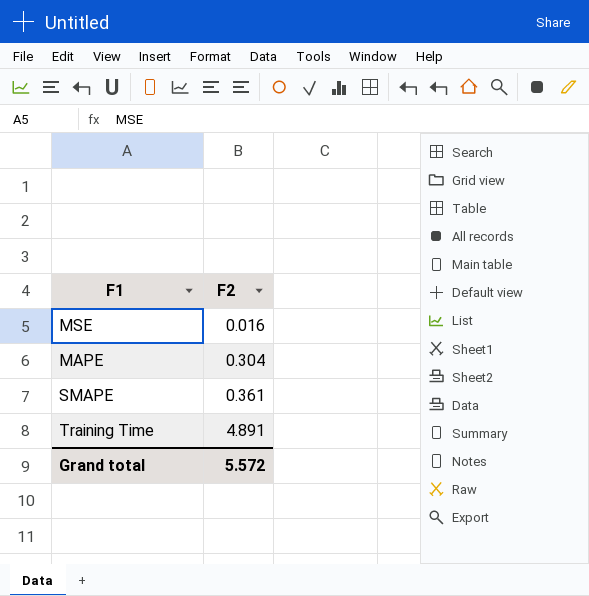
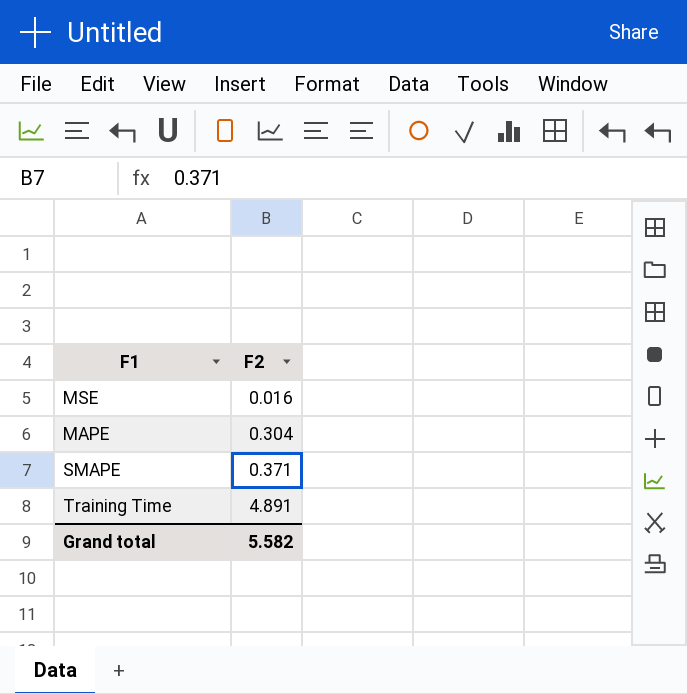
SMAPE | F2: 0.361 -> 0.371
Grand total | F2: 5.572 -> 5.582

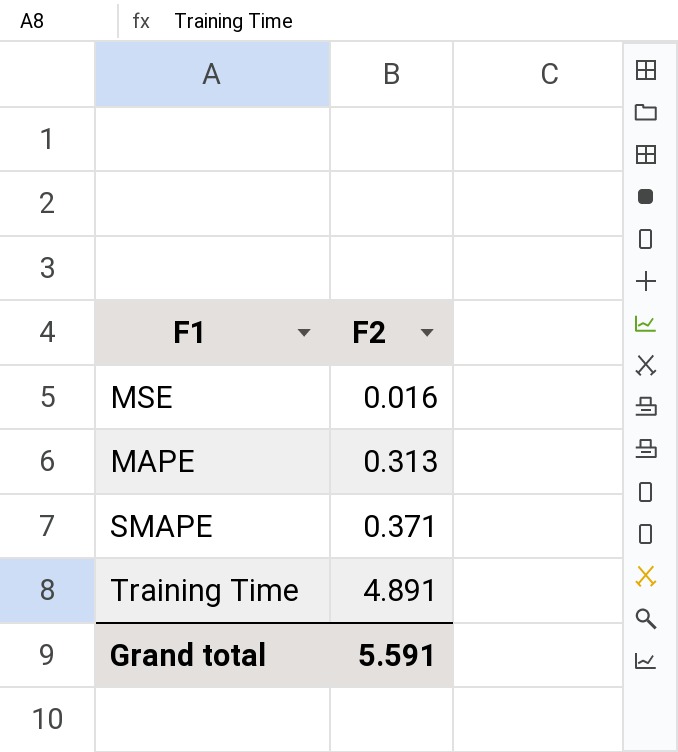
MAPE | F2: 0.304 -> 0.313
Grand total | F2: 5.582 -> 5.591

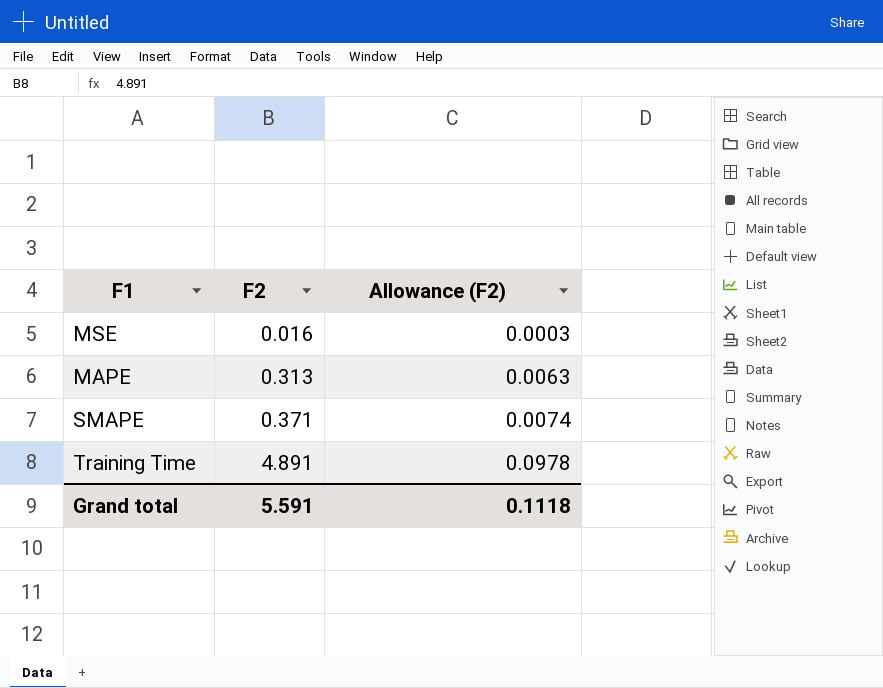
column Allowance (F2) | formula: none -> [F2] * 0.02

